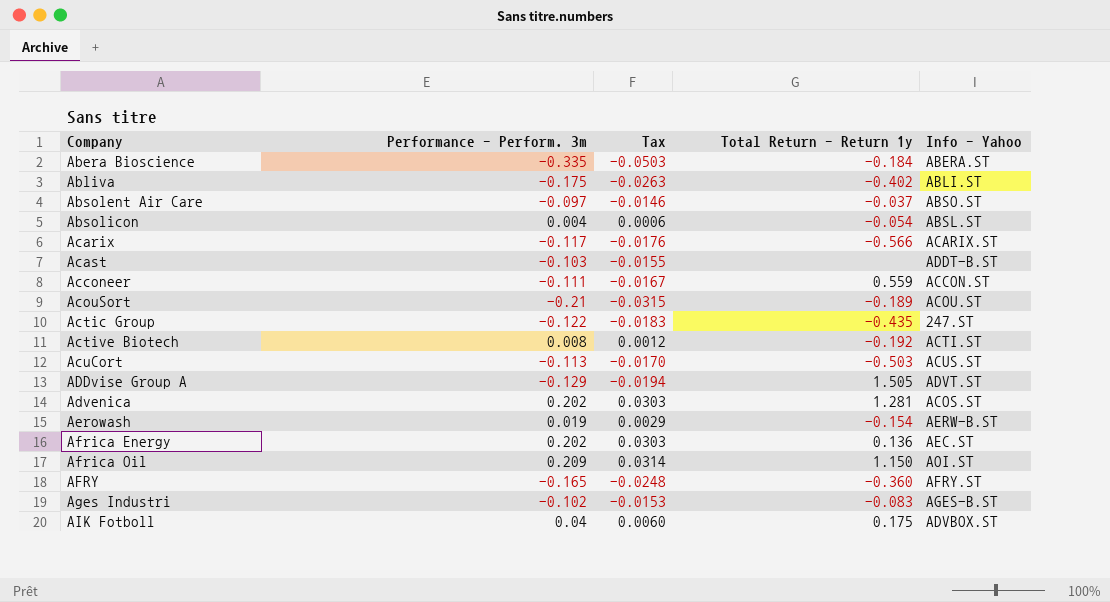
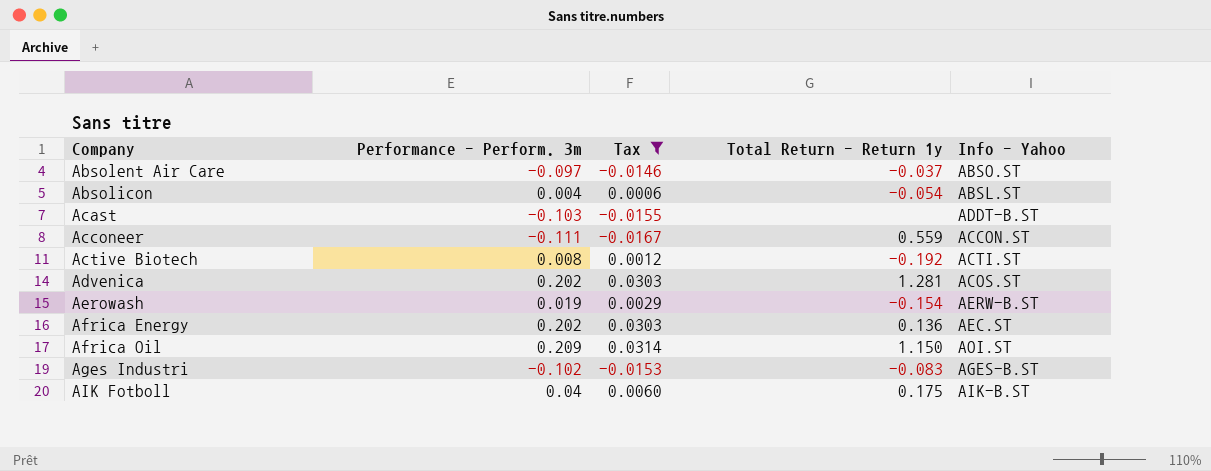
filter: none -> Tax >= -0.0167
AIK Fotboll | Info - Yahoo: ADVBOX.ST -> AIK-B.ST

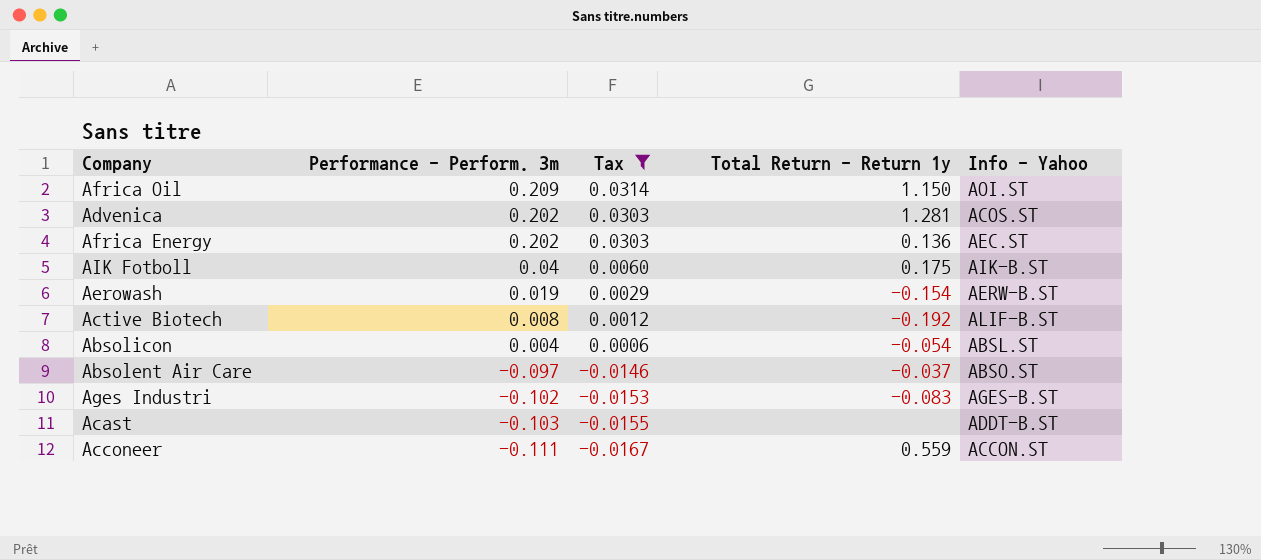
row order: Company ascending -> Performance - Perform. 3m descending
Active Biotech | Info - Yahoo: ACTI.ST -> ALIF-B.ST

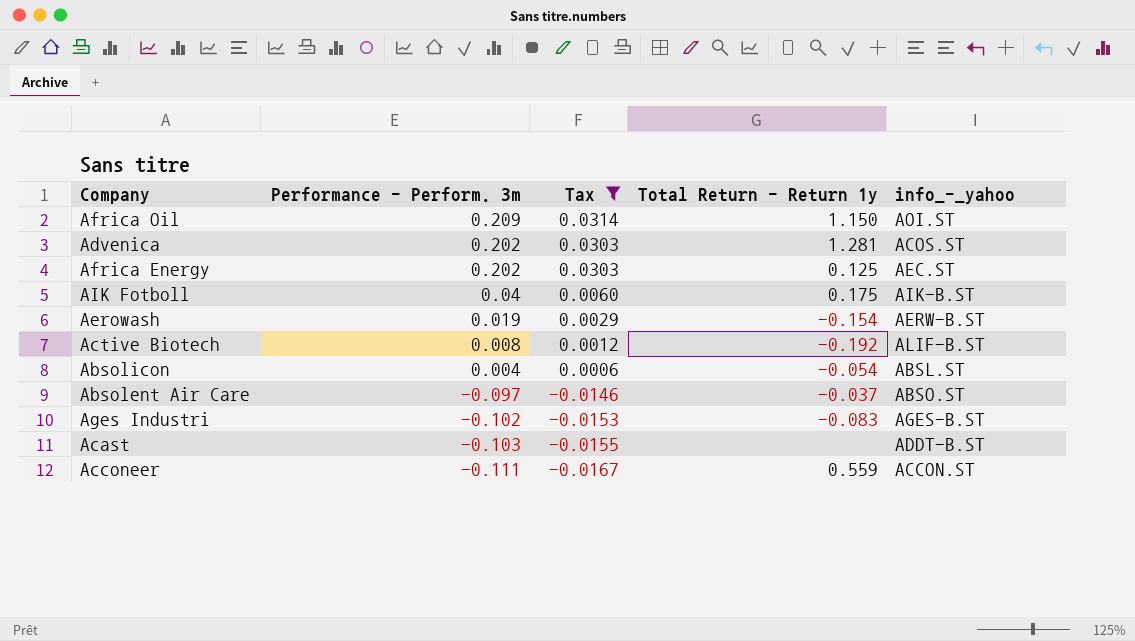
column name: Info - Yahoo -> info_-_yahoo
Africa Energy | Total Return - Return 1y: 0.136 -> 0.125

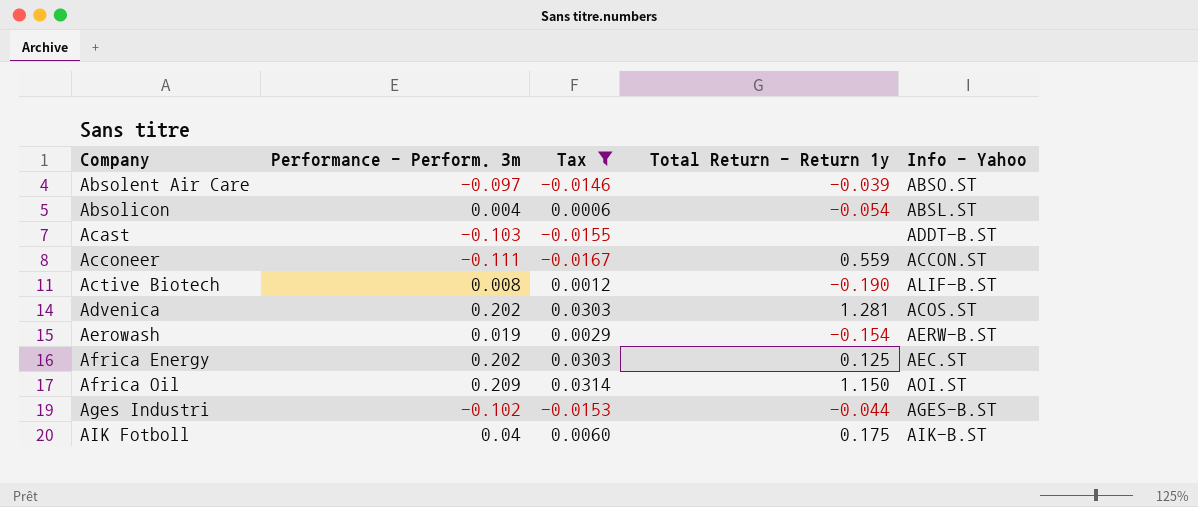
row order: Performance - Perform. 3m descending -> Company ascending
column name: info_-_yahoo -> Info - Yahoo
Absolent Air Care | Total Return - Return 1y: -0.037 -> -0.039
Active Biotech | Total Return - Return 1y: -0.192 -> -0.190
Ages Industri | Total Return - Return 1y: -0.083 -> -0.044

